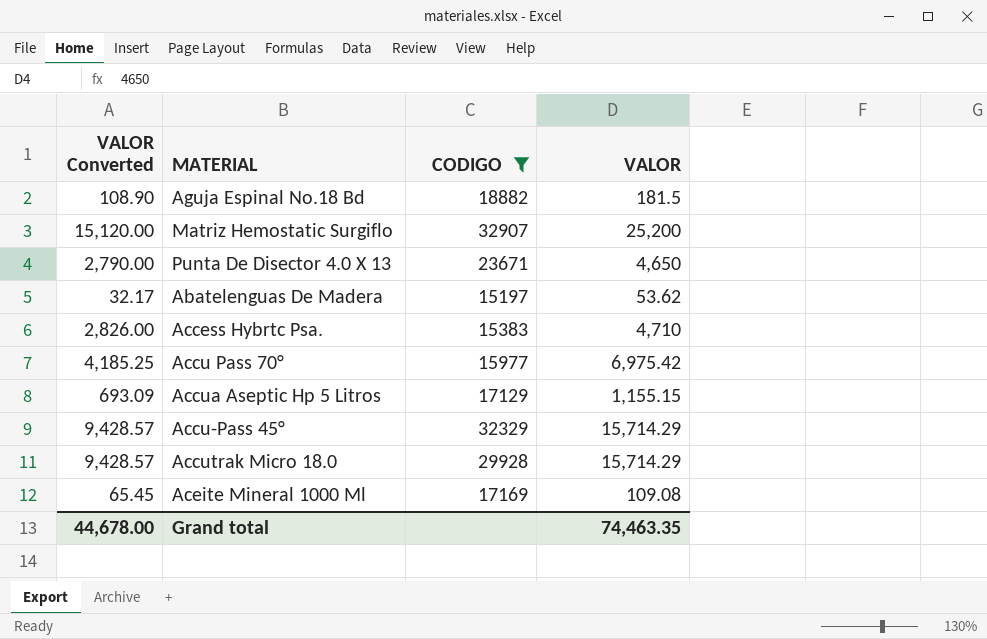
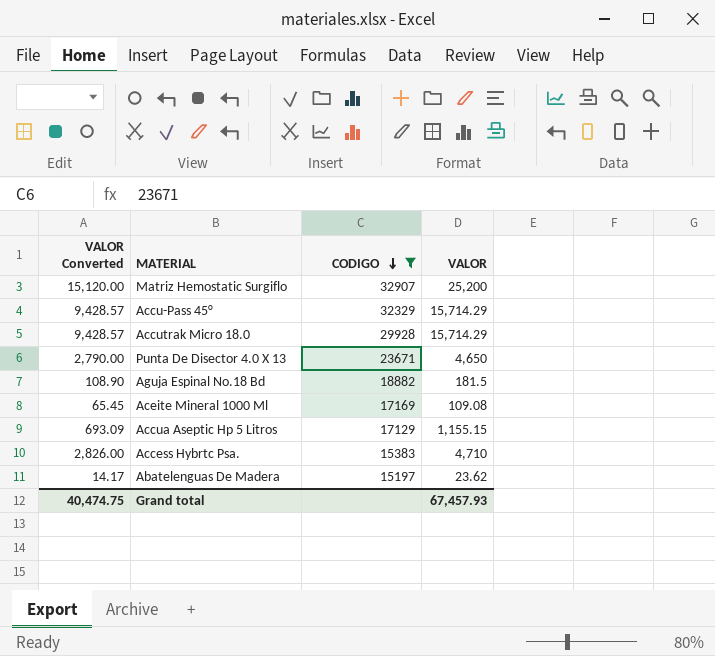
row order: none -> CODIGO descending
row Accu Pass 70°: 4,185.25 | 15977 | 6,975.42 -> none
Abatelenguas De Madera | VALOR Converted: 32.17 -> 14.17
Abatelenguas De Madera | VALOR: 53.62 -> 23.62
Grand total | VALOR Converted: 44,678.00 -> 40,474.75
Grand total | VALOR: 74,463.35 -> 67,457.93

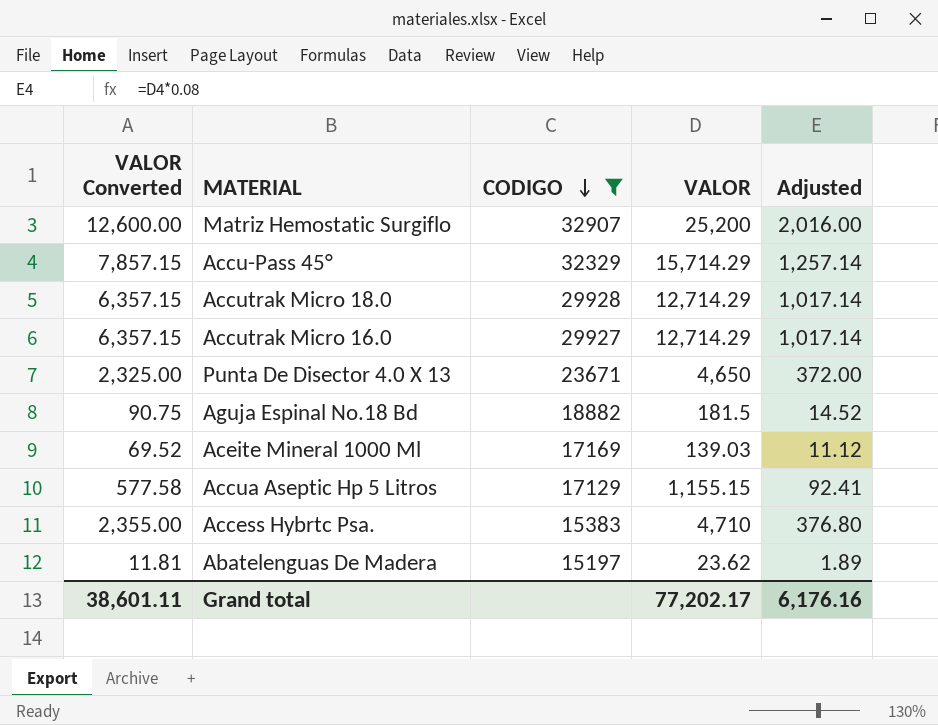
column VALOR Converted | formula: [VALOR] * 0.6 -> [VALOR] * 0.5
column Adjusted | formula: none -> [VALOR] * 0.08
Accutrak Micro 18.0 | VALOR: 15,714.29 -> 12,714.29
row Accutrak Micro 16.0: none -> 6,357.15 | 29927 | 12,714.29 | 1,017.14
Aceite Mineral 1000 Ml | VALOR: 109.08 -> 139.03
Grand total | VALOR Converted: 40,474.75 -> 38,601.11
Grand total | VALOR: 67,457.93 -> 77,202.17

